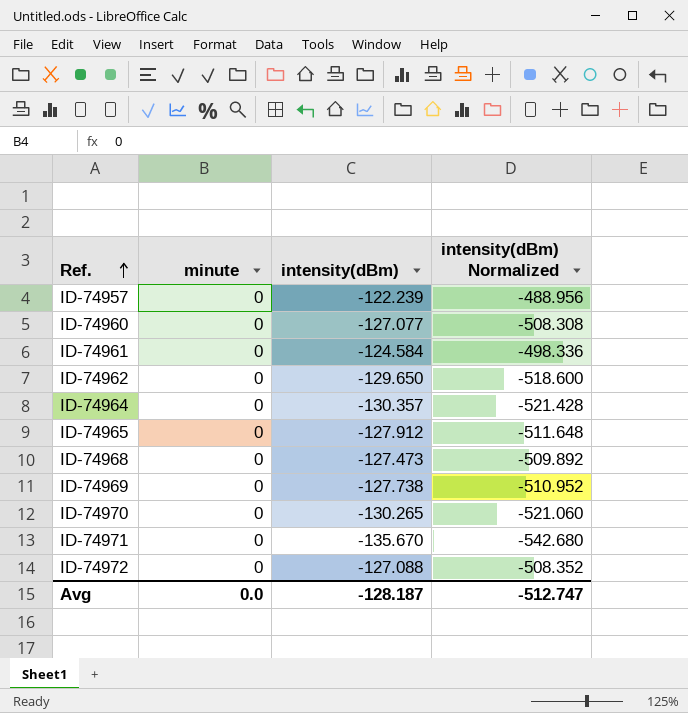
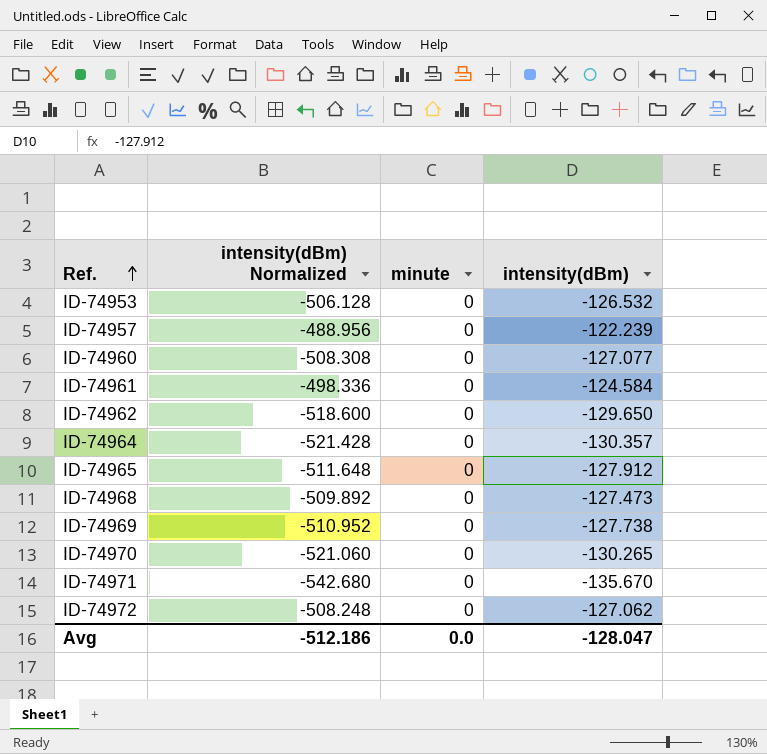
column intensity(dBm) Normalized | position: 4 -> 2
row ID-74953: none -> -506.128 | 0 | -126.532
ID-74972 | intensity(dBm) Normalized: -508.352 -> -508.248
ID-74972 | intensity(dBm): -127.088 -> -127.062
Avg | intensity(dBm) Normalized: -512.747 -> -512.186
Avg | intensity(dBm): -128.187 -> -128.047

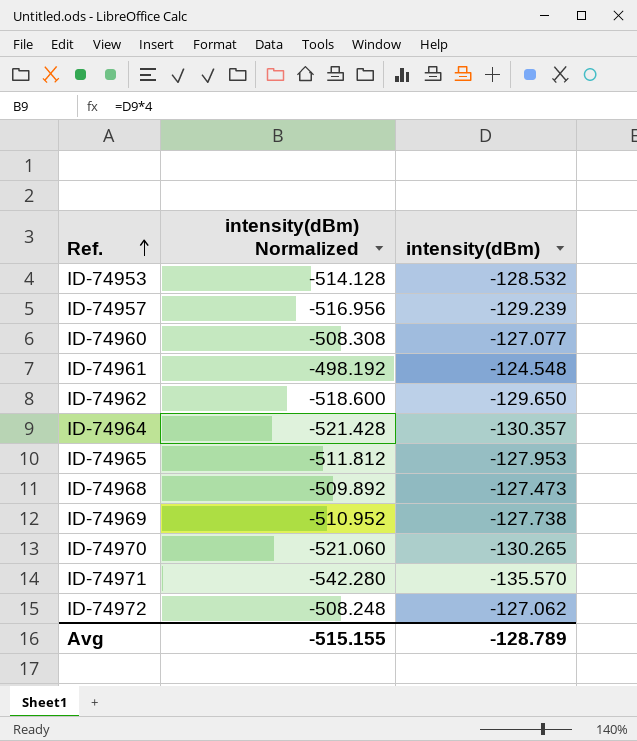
column minute | position: 3 -> none
ID-74953 | intensity(dBm) Normalized: -506.128 -> -514.128
ID-74953 | intensity(dBm): -126.532 -> -128.532
ID-74957 | intensity(dBm) Normalized: -488.956 -> -516.956
ID-74957 | intensity(dBm): -122.239 -> -129.239
ID-74961 | intensity(dBm) Normalized: -498.336 -> -498.192
ID-74961 | intensity(dBm): -124.584 -> -124.548
ID-74965 | intensity(dBm) Normalized: -511.648 -> -511.812
ID-74965 | intensity(dBm): -127.912 -> -127.953
ID-74971 | intensity(dBm) Normalized: -542.680 -> -542.280
ID-74971 | intensity(dBm): -135.670 -> -135.570
Avg | intensity(dBm) Normalized: -512.186 -> -515.155
Avg | intensity(dBm): -128.047 -> -128.789

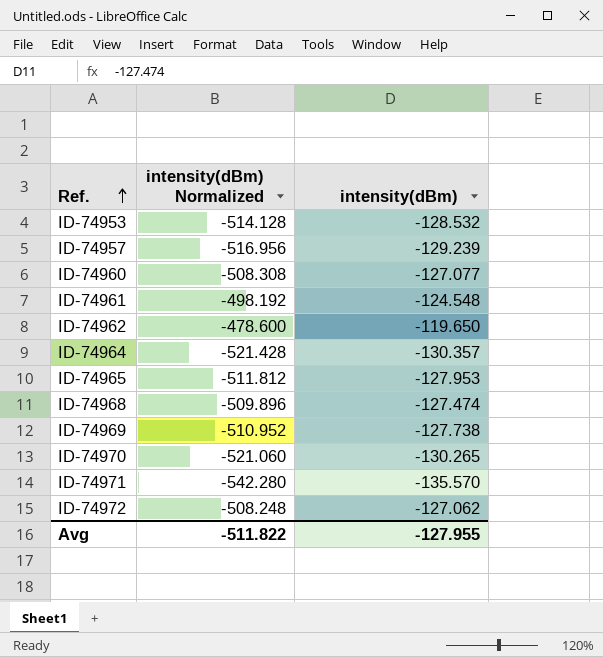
ID-74962 | intensity(dBm) Normalized: -518.600 -> -478.600
ID-74962 | intensity(dBm): -129.650 -> -119.650
ID-74968 | intensity(dBm) Normalized: -509.892 -> -509.896
ID-74968 | intensity(dBm): -127.473 -> -127.474
Avg | intensity(dBm) Normalized: -515.155 -> -511.822
Avg | intensity(dBm): -128.789 -> -127.955

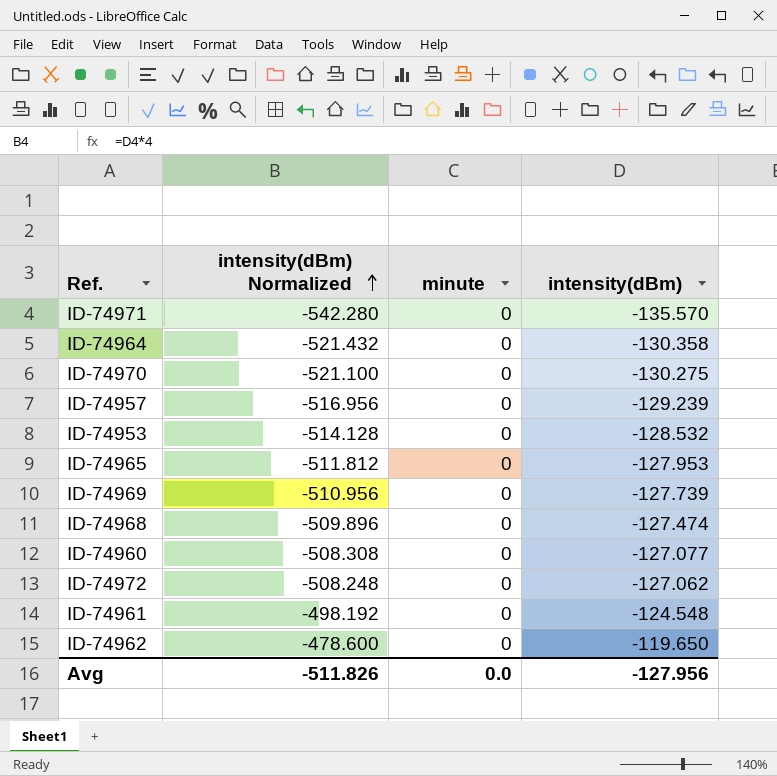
row order: Ref. ascending -> intensity(dBm) Normalized ascending
column minute | position: none -> 3
ID-74964 | intensity(dBm) Normalized: -521.428 -> -521.432
ID-74964 | intensity(dBm): -130.357 -> -130.358
ID-74970 | intensity(dBm) Normalized: -521.060 -> -521.100
ID-74970 | intensity(dBm): -130.265 -> -130.275
ID-74969 | intensity(dBm) Normalized: -510.952 -> -510.956
ID-74969 | intensity(dBm): -127.738 -> -127.739
Avg | intensity(dBm) Normalized: -511.822 -> -511.826
Avg | intensity(dBm): -127.955 -> -127.956

